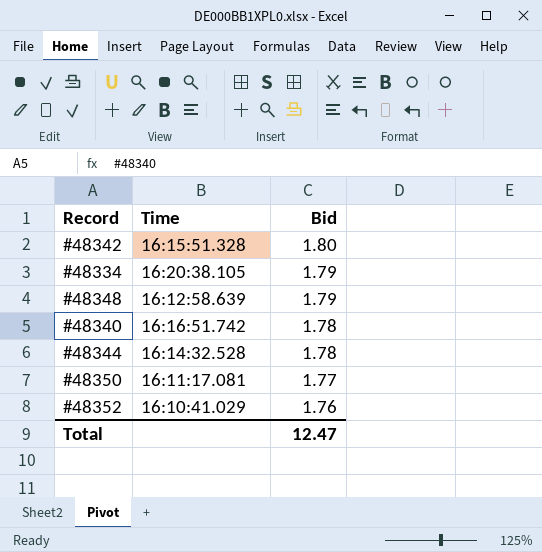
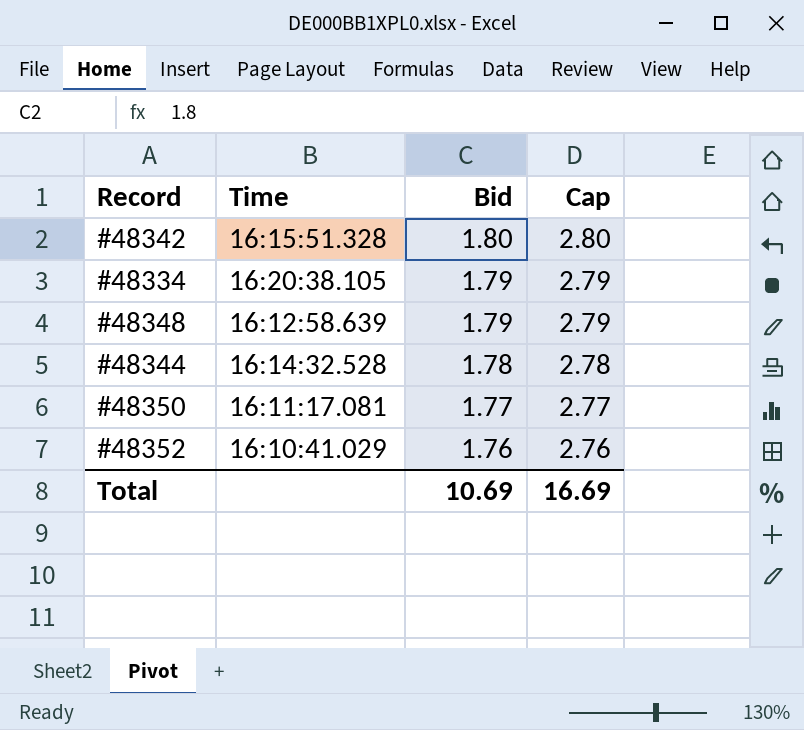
column Cap | formula: none -> [Bid] + 1
row #48340: 16:16:51.742 | 1.78 -> none
Total | Bid: 12.47 -> 10.69

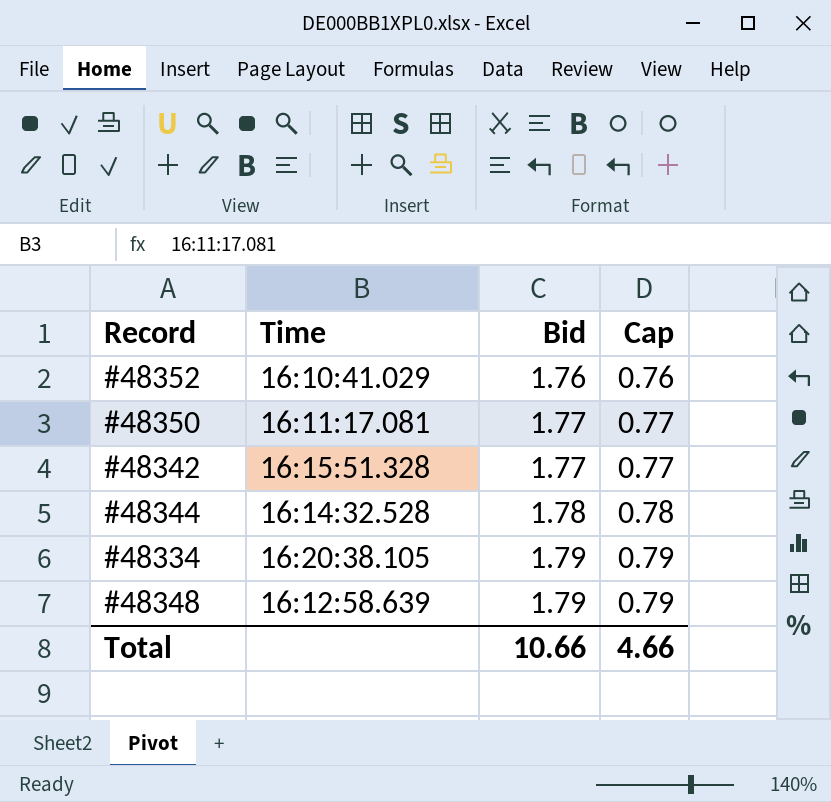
row order: Bid descending -> Bid ascending
column Cap | formula: [Bid] + 1 -> [Bid] - 1
#48342 | Bid: 1.80 -> 1.77
Total | Bid: 10.69 -> 10.66
Total | Cap: 16.69 -> 4.66

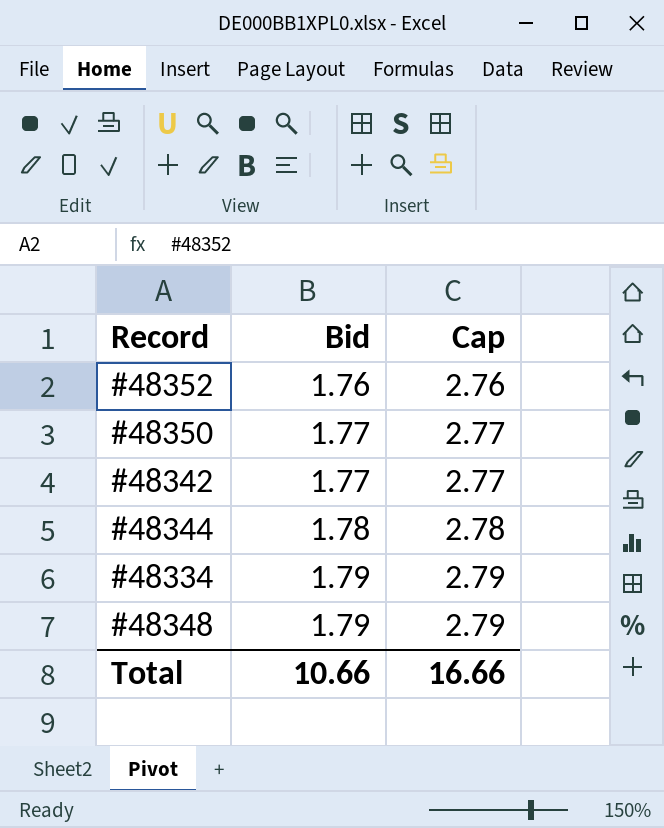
column Time | position: 2 -> none
column Cap | formula: [Bid] - 1 -> [Bid] + 1
Total | Cap: 4.66 -> 16.66

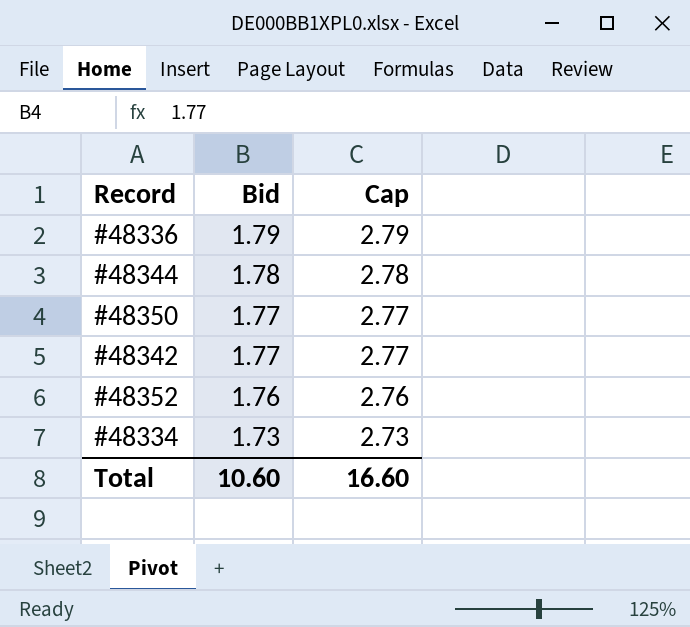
row order: Bid ascending -> Bid descending
row #48348: 1.79 | 2.79 -> none
row #48336: none -> 1.79 | 2.79
#48334 | Bid: 1.79 -> 1.73
#48334 | Cap: 2.79 -> 2.73
Total | Bid: 10.66 -> 10.60
Total | Cap: 16.66 -> 16.60

